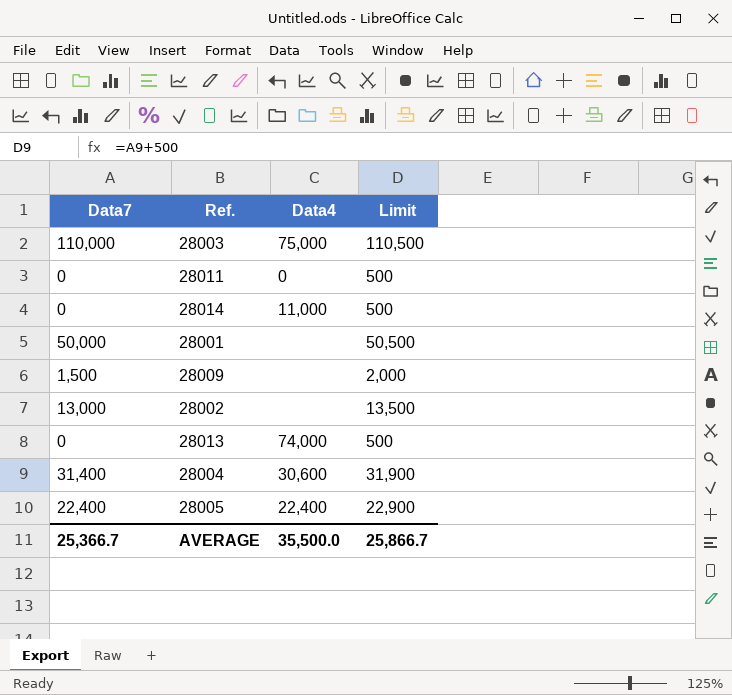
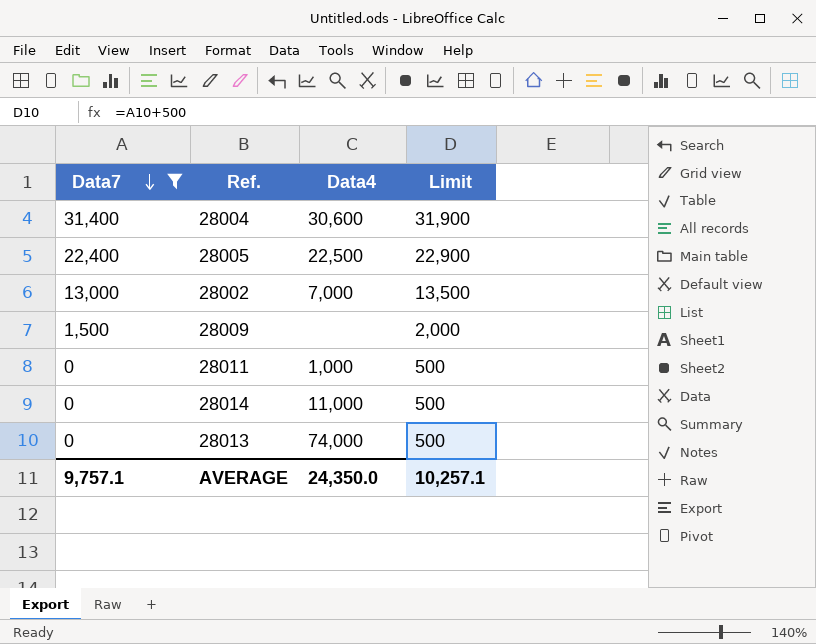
filter: none -> Data7 <= 31,400
row order: none -> Data7 descending
28005 | Data4: 22,400 -> 22,500
28002 | Data4: none -> 7,000
28011 | Data4: 0 -> 1,000
AVERAGE | Data7: 25,366.7 -> 9,757.1
AVERAGE | Data4: 35,500.0 -> 24,350.0
AVERAGE | Limit: 25,866.7 -> 10,257.1

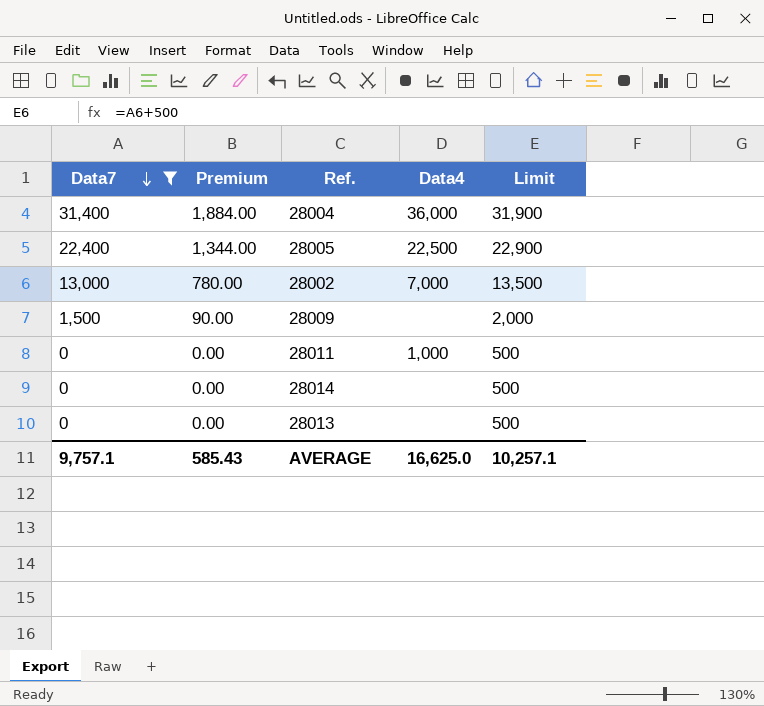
column Premium | formula: none -> [Data7] * 0.06
28004 | Data4: 30,600 -> 36,000
28014 | Data4: 11,000 -> none
28013 | Data4: 74,000 -> none
AVERAGE | Data4: 24,350.0 -> 16,625.0

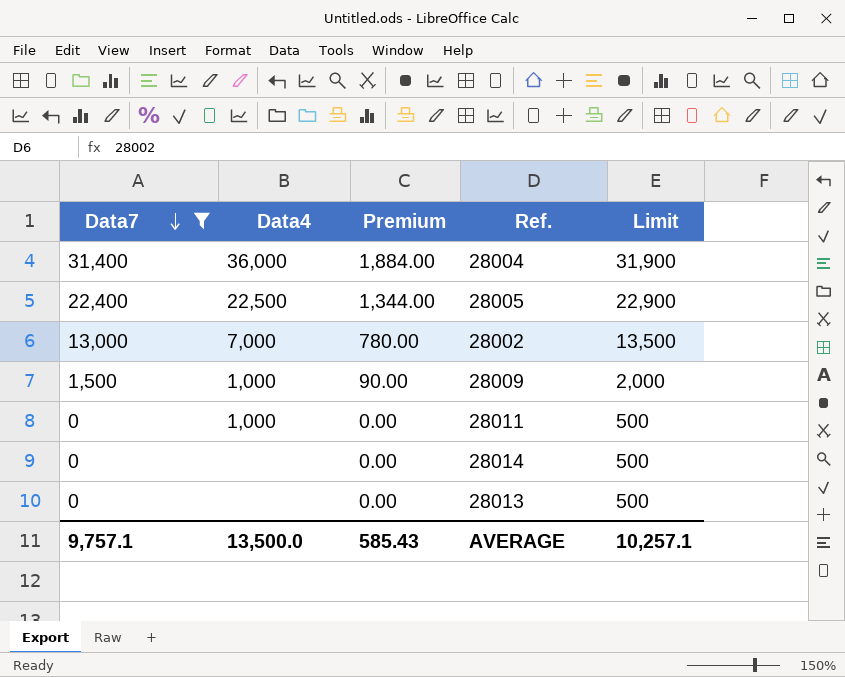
column Data4 | position: 4 -> 2
28009 | Data4: none -> 1,000
AVERAGE | Data4: 16,625.0 -> 13,500.0

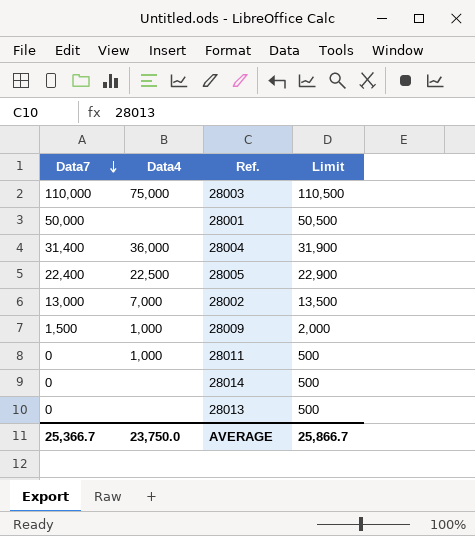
filter: Data7 <= 31,400 -> none
column Premium | formula: [Data7] * 0.06 -> none
AVERAGE | Data7: 9,757.1 -> 25,366.7
AVERAGE | Data4: 13,500.0 -> 23,750.0
AVERAGE | Limit: 10,257.1 -> 25,866.7

